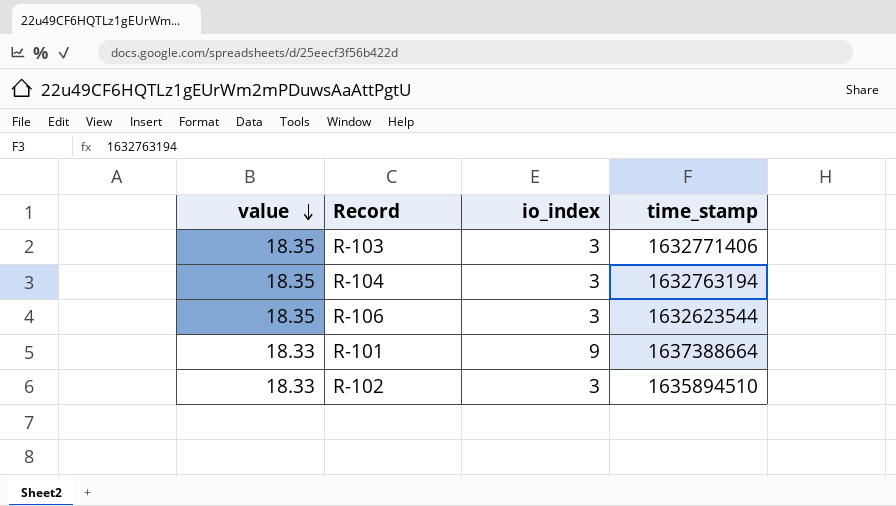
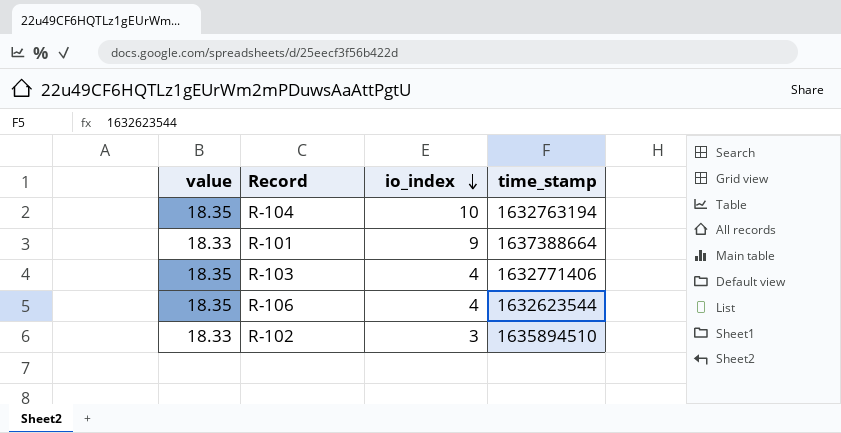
row order: value descending -> io_index descending
R-104 | io_index: 3 -> 10
R-103 | io_index: 3 -> 4
R-106 | io_index: 3 -> 4

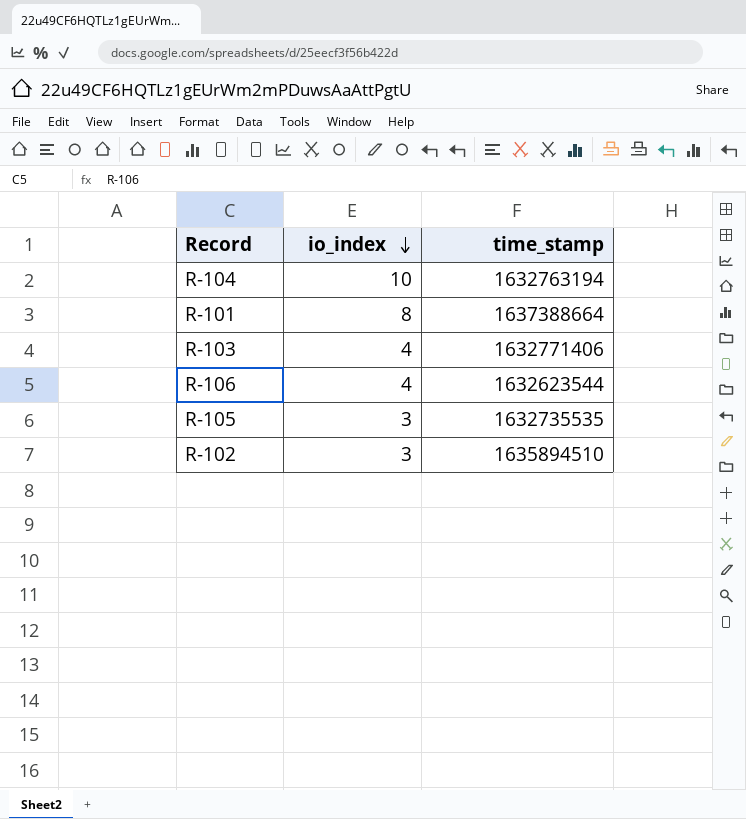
column value | position: 1 -> none
R-101 | io_index: 9 -> 8
row R-105: none -> 3 | 1632735535

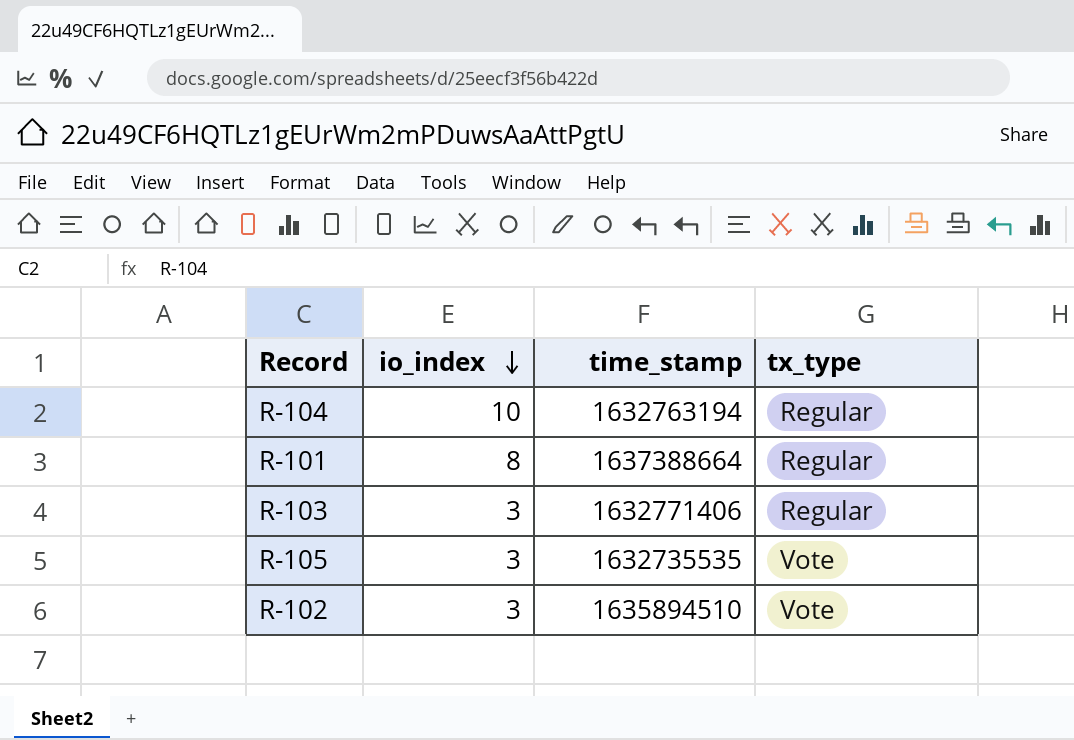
column tx_type | position: none -> 4
row R-106: 4 | 1632623544 -> none
R-103 | io_index: 4 -> 3

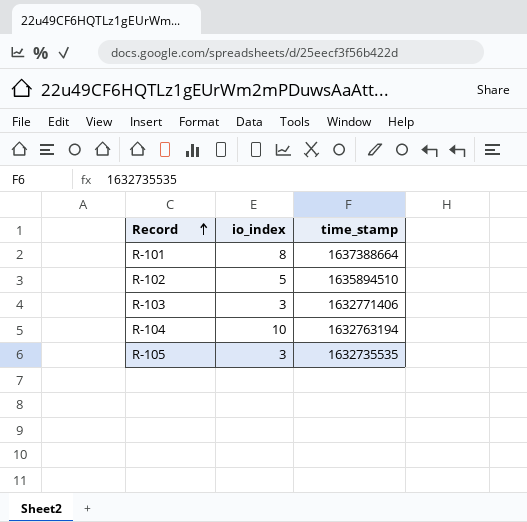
row order: io_index descending -> Record ascending
column tx_type | position: 4 -> none
R-102 | io_index: 3 -> 5

